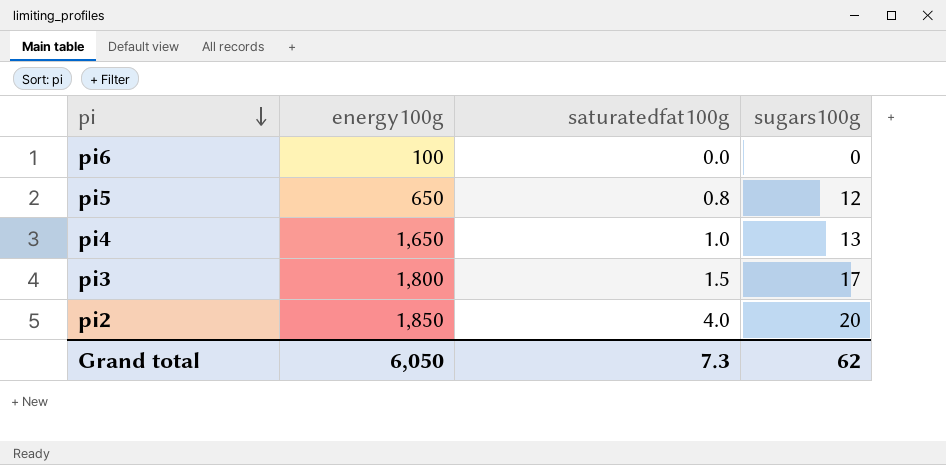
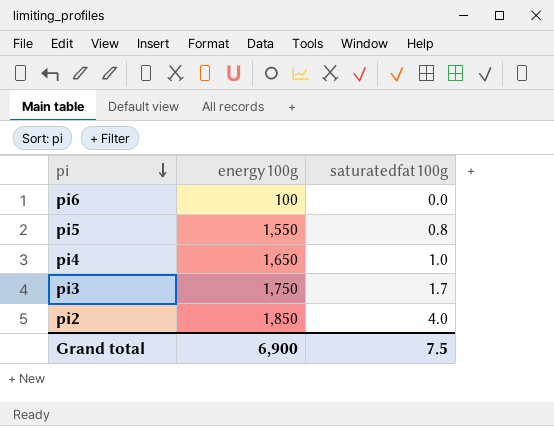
column sugars100g | position: 4 -> none
pi5 | energy100g: 650 -> 1,550
pi3 | energy100g: 1,800 -> 1,750
pi3 | saturatedfat100g: 1.5 -> 1.7
Grand total | energy100g: 6,050 -> 6,900
Grand total | saturatedfat100g: 7.3 -> 7.5

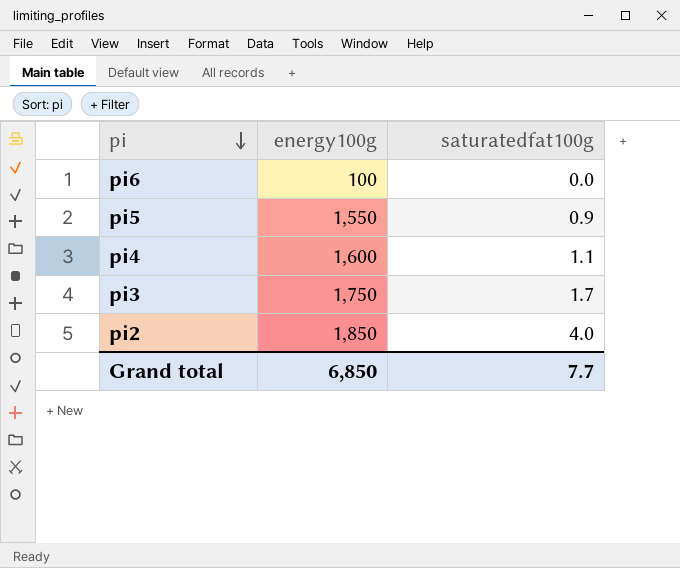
pi5 | saturatedfat100g: 0.8 -> 0.9
pi4 | energy100g: 1,650 -> 1,600
pi4 | saturatedfat100g: 1.0 -> 1.1
Grand total | energy100g: 6,900 -> 6,850
Grand total | saturatedfat100g: 7.5 -> 7.7

